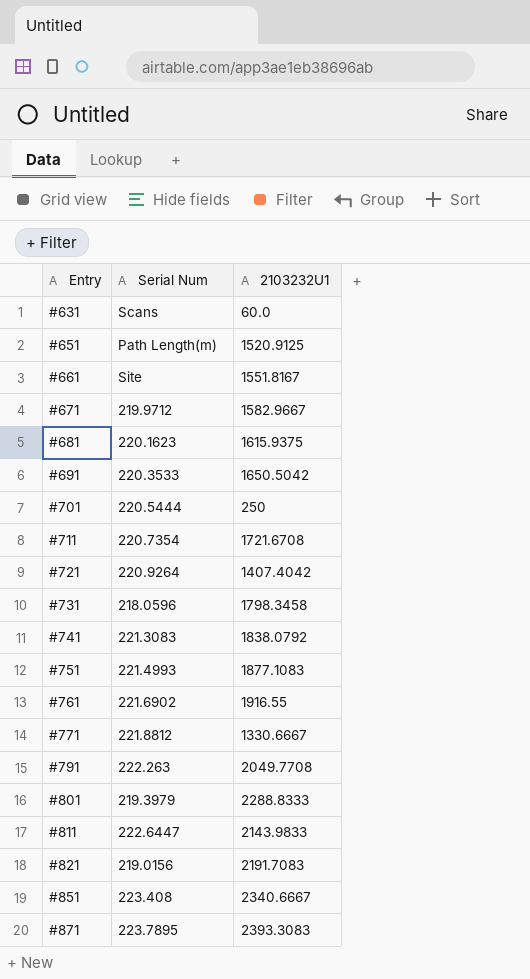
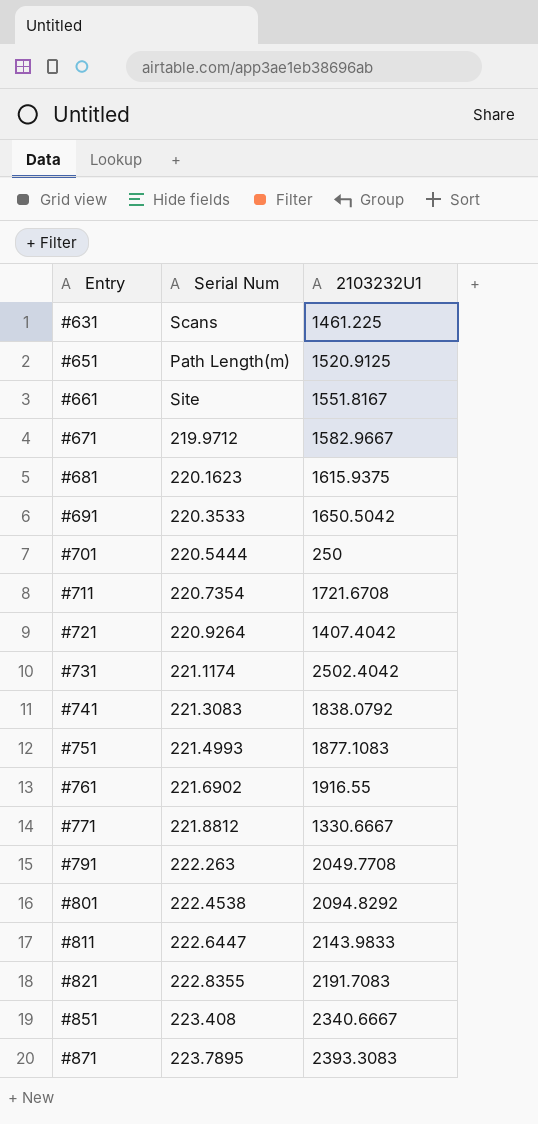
#631 | 2103232U1: 60.0 -> 1461.225
#731 | Serial Num: 218.0596 -> 221.1174
#731 | 2103232U1: 1798.3458 -> 2502.4042
#801 | Serial Num: 219.3979 -> 222.4538
#801 | 2103232U1: 2288.8333 -> 2094.8292
#821 | Serial Num: 219.0156 -> 222.8355

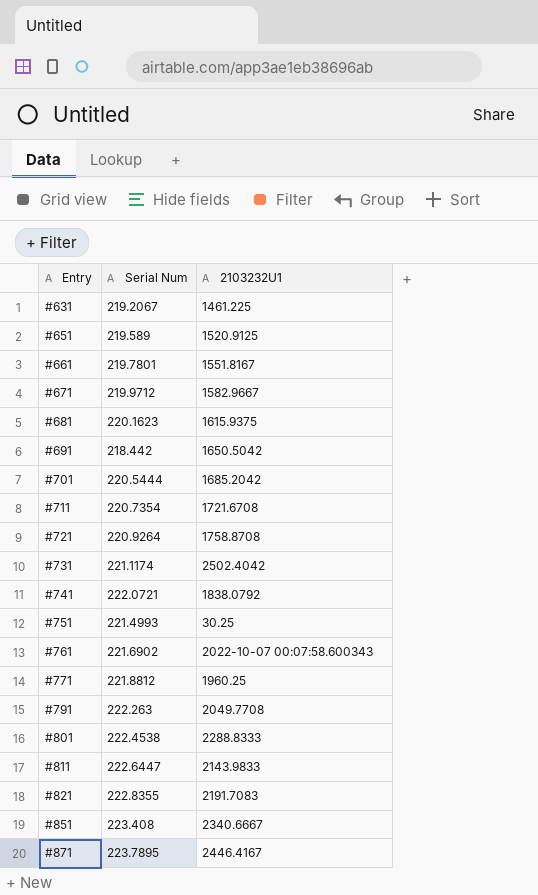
#631 | Serial Num: Scans -> 219.2067
#651 | Serial Num: Path Length(m) -> 219.589
#661 | Serial Num: Site -> 219.7801
#691 | Serial Num: 220.3533 -> 218.442
#701 | 2103232U1: 250 -> 1685.2042
#721 | 2103232U1: 1407.4042 -> 1758.8708
#741 | Serial Num: 221.3083 -> 222.0721
#751 | 2103232U1: 1877.1083 -> 30.25
#761 | 2103232U1: 1916.55 -> 2022-10-07 00:07:58.600343
#771 | 2103232U1: 1330.6667 -> 1960.25
#801 | 2103232U1: 2094.8292 -> 2288.8333
#871 | 2103232U1: 2393.3083 -> 2446.4167

